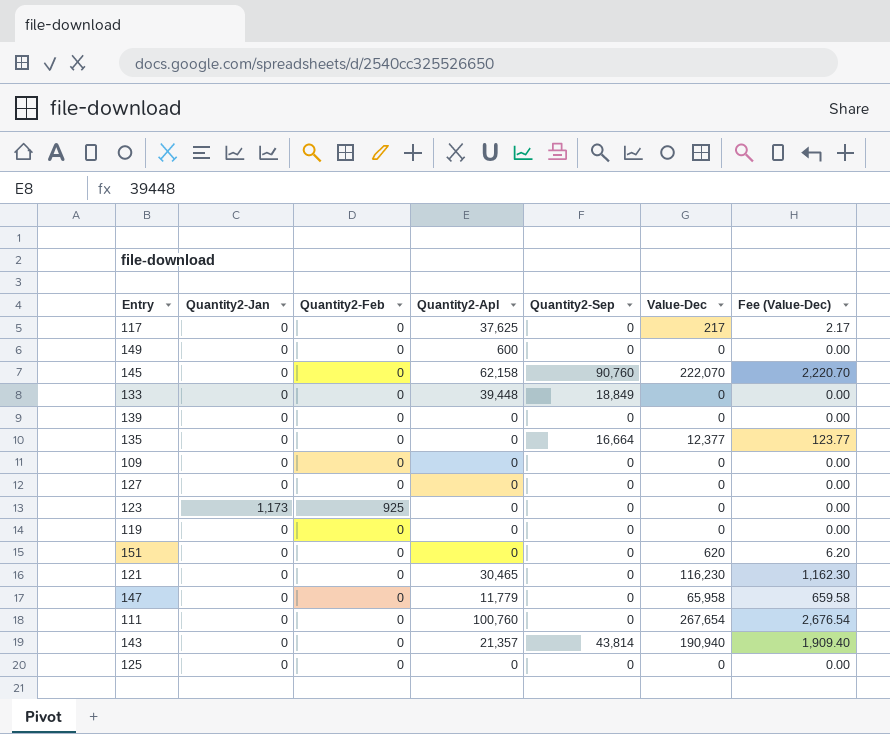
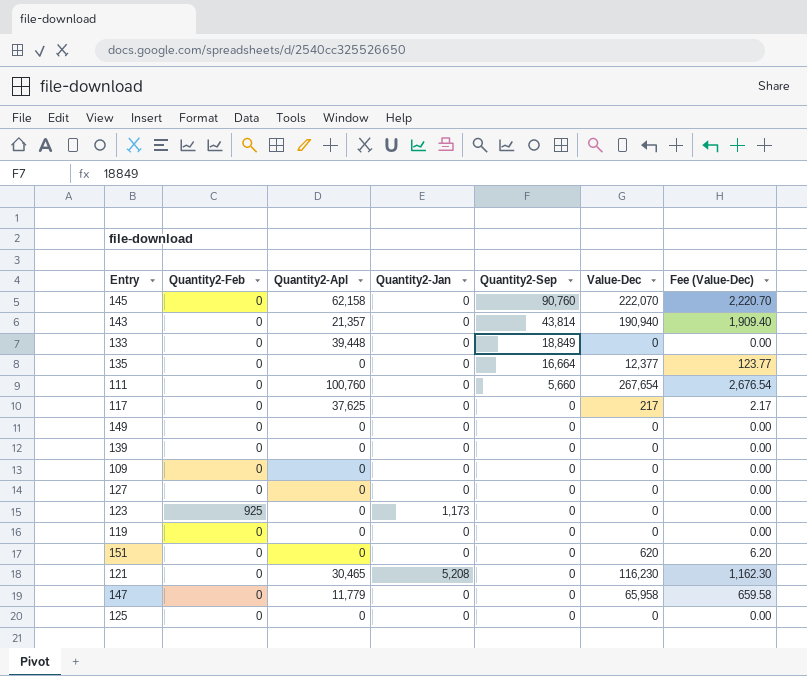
row order: none -> Quantity2-Sep descending
column Quantity2-Jan | position: 2 -> 4
111 | Quantity2-Sep: 0 -> 5,660
149 | Quantity2-Apl: 600 -> 0
121 | Quantity2-Jan: 0 -> 5,208

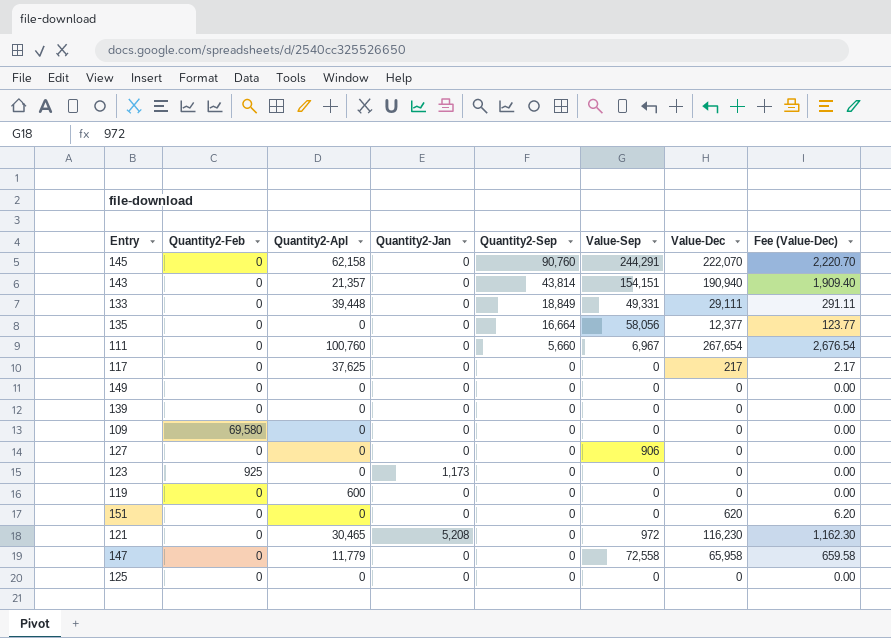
column Value-Sep | position: none -> 6
133 | Value-Dec: 0 -> 29,111
133 | Fee (Value-Dec): 0.00 -> 291.11
109 | Quantity2-Feb: 0 -> 69,580
119 | Quantity2-Apl: 0 -> 600

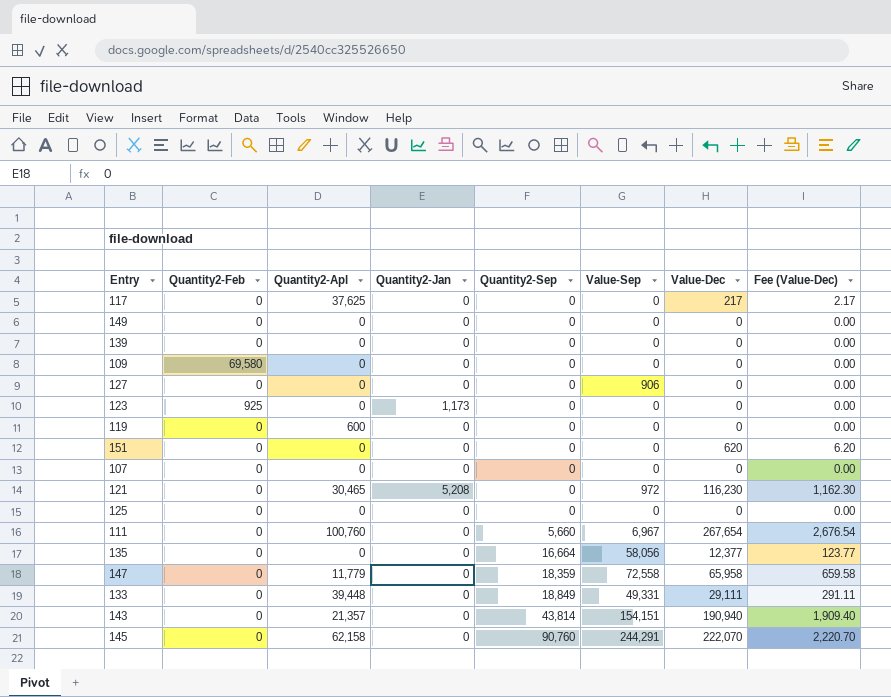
row order: Quantity2-Sep descending -> Quantity2-Sep ascending
row 107: none -> 0 | 0 | 0 | 0 | 0 | 0 | 0.00
147 | Quantity2-Sep: 0 -> 18,359

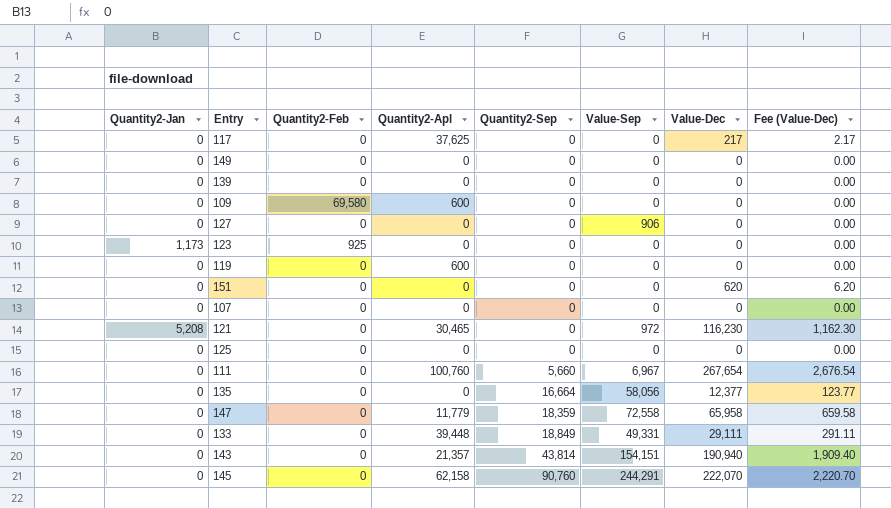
column Quantity2-Jan | position: 4 -> 1
109 | Quantity2-Apl: 0 -> 600

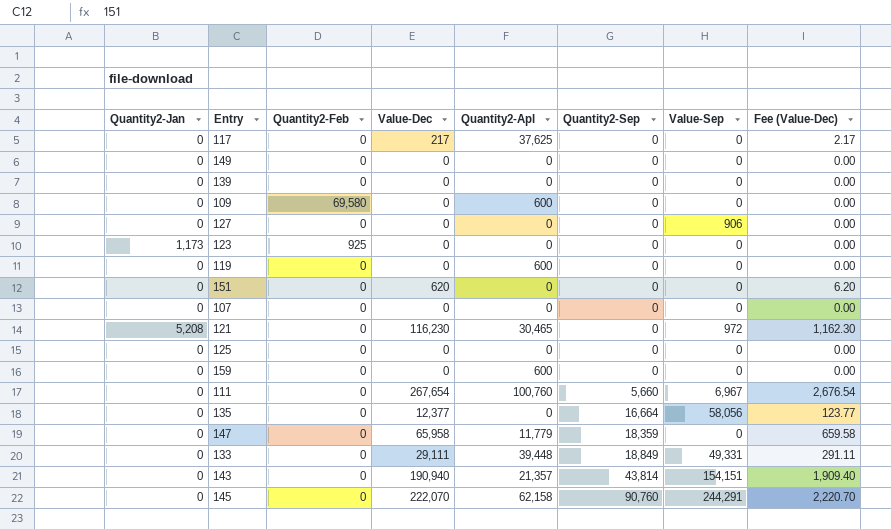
column Value-Dec | position: 7 -> 4
row 159: none -> 0 | 0 | 0 | 600 | 0 | 0 | 0.00
147 | Value-Sep: 72,558 -> 0

